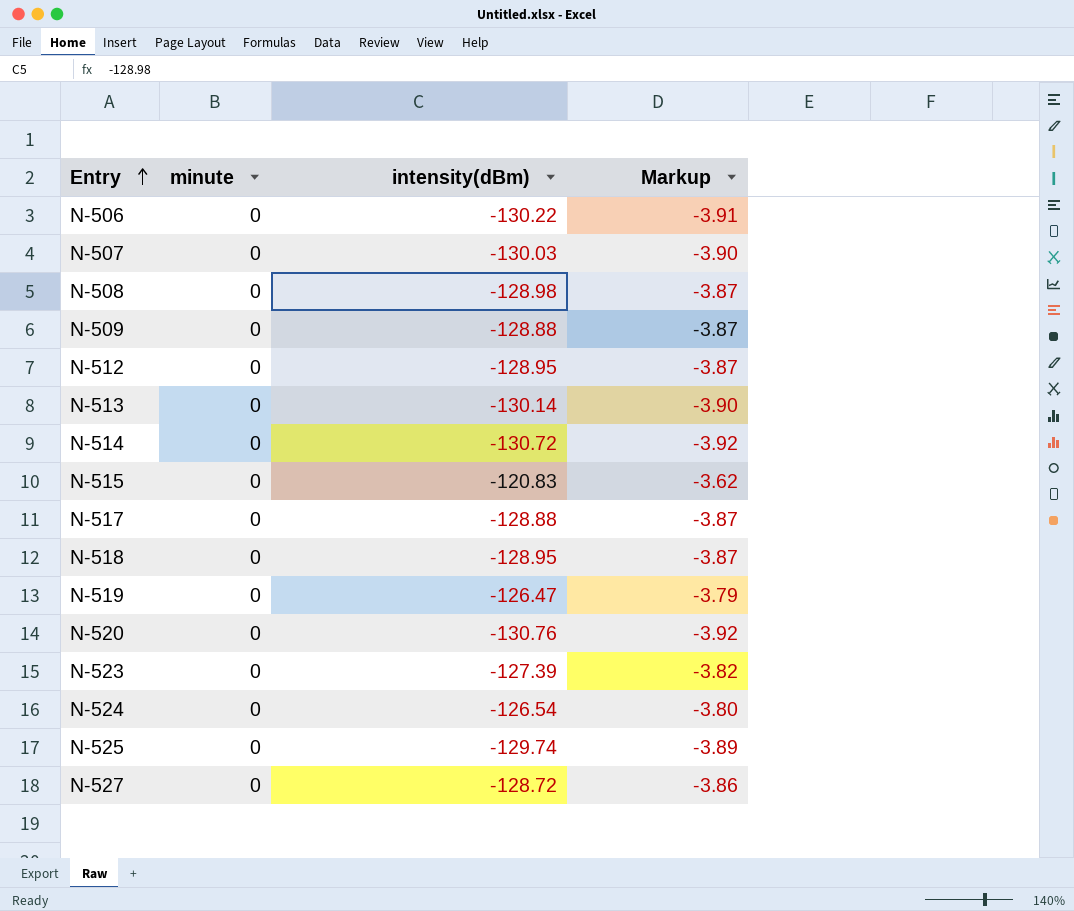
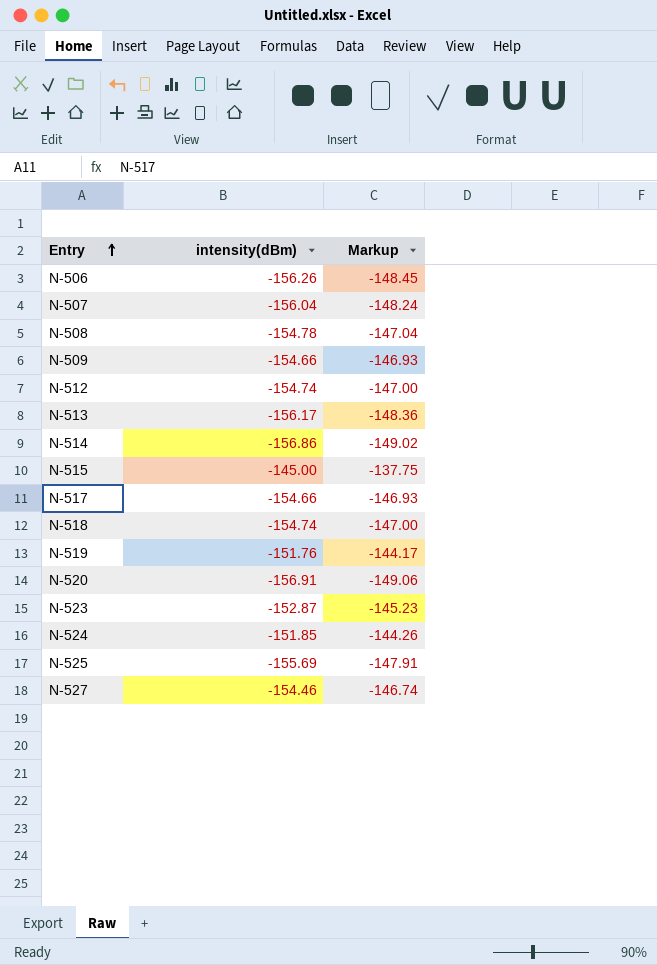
column minute | position: 2 -> none
column Markup | formula: [intensity(dBm)] * 0.03 -> [intensity(dBm)] * 0.95
N-506 | intensity(dBm): -130.22 -> -156.26
N-507 | intensity(dBm): -130.03 -> -156.04
N-508 | intensity(dBm): -128.98 -> -154.78
N-509 | intensity(dBm): -128.88 -> -154.66
N-512 | intensity(dBm): -128.95 -> -154.74
N-513 | intensity(dBm): -130.14 -> -156.17
N-514 | intensity(dBm): -130.72 -> -156.86
N-515 | intensity(dBm): -120.83 -> -145.00
N-517 | intensity(dBm): -128.88 -> -154.66
N-518 | intensity(dBm): -128.95 -> -154.74
N-519 | intensity(dBm): -126.47 -> -151.76
N-520 | intensity(dBm): -130.76 -> -156.91
N-523 | intensity(dBm): -127.39 -> -152.87
N-524 | intensity(dBm): -126.54 -> -151.85
N-525 | intensity(dBm): -129.74 -> -155.69
N-527 | intensity(dBm): -128.72 -> -154.46

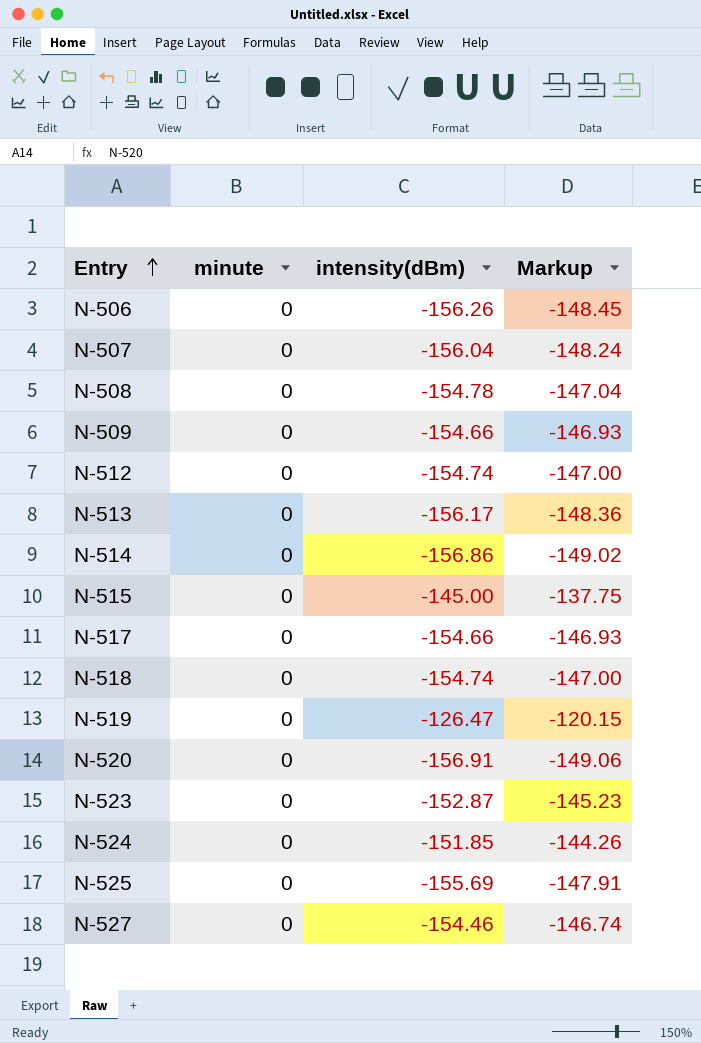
column minute | position: none -> 2
N-519 | intensity(dBm): -151.76 -> -126.47
N-519 | Markup: -144.17 -> -120.15

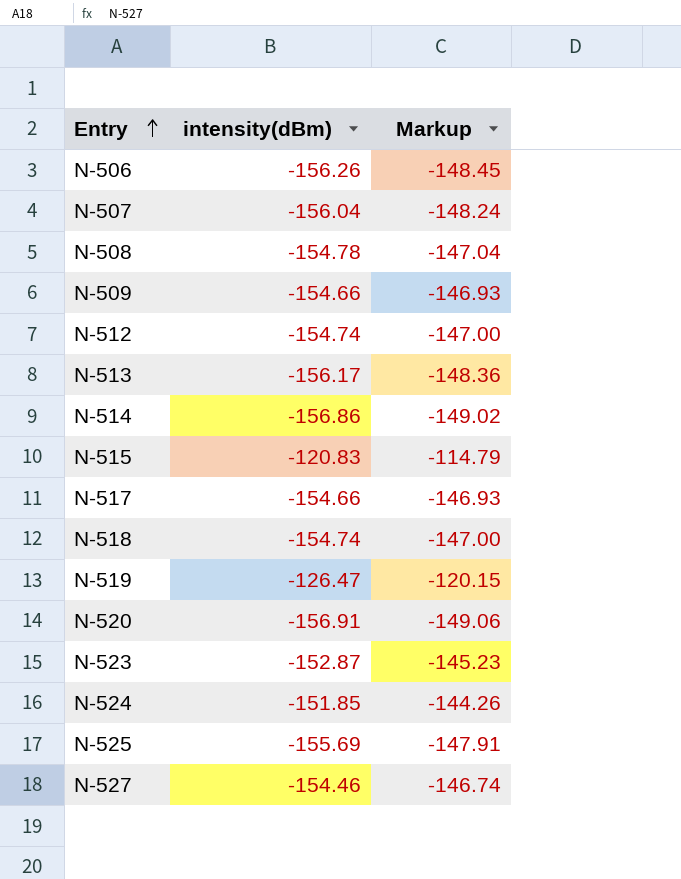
column minute | position: 2 -> none
N-515 | intensity(dBm): -145.00 -> -120.83
N-515 | Markup: -137.75 -> -114.79

